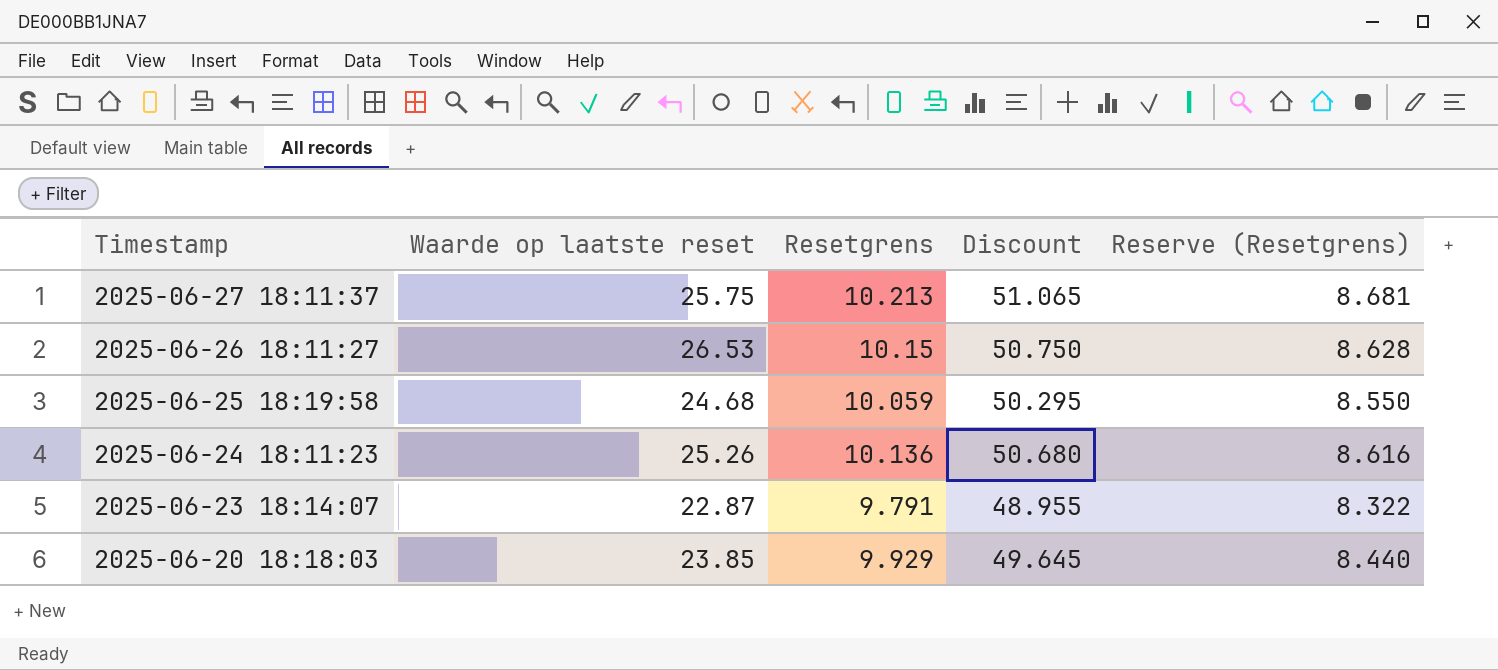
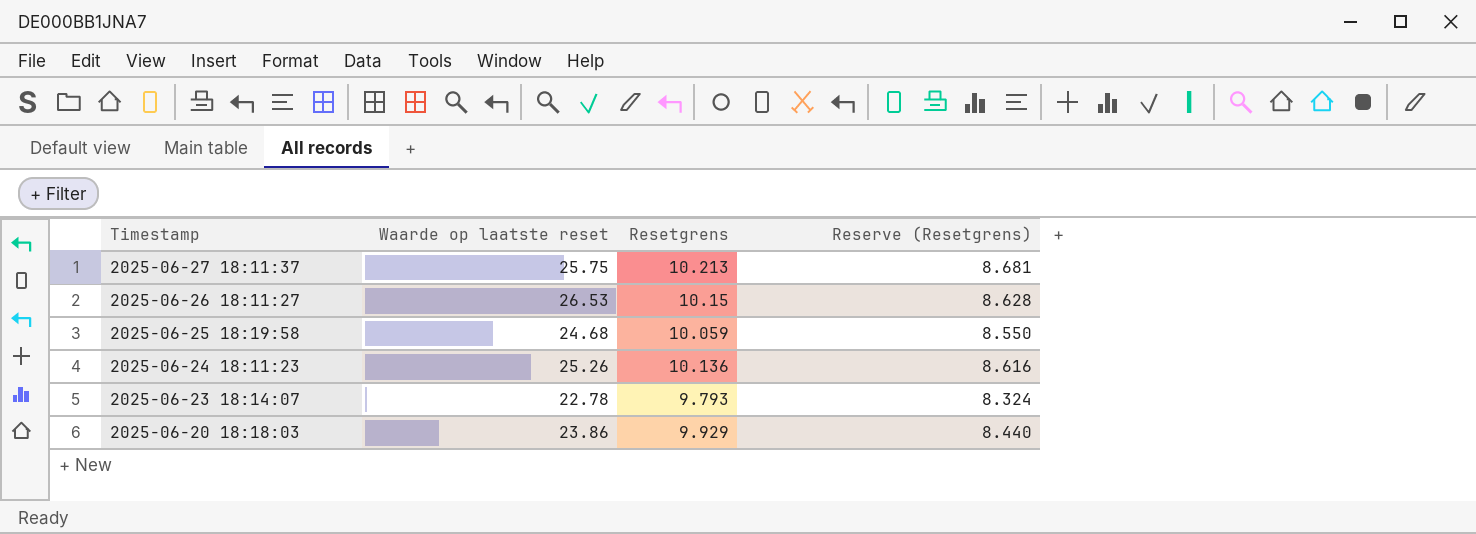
column Discount | formula: [Resetgrens] * 5 -> none
2025-06-23 18:14:07 | Waarde op laatste reset: 22.87 -> 22.78
2025-06-23 18:14:07 | Resetgrens: 9.791 -> 9.793
2025-06-23 18:14:07 | Reserve (Resetgrens): 8.322 -> 8.324
2025-06-20 18:18:03 | Waarde op laatste reset: 23.85 -> 23.86

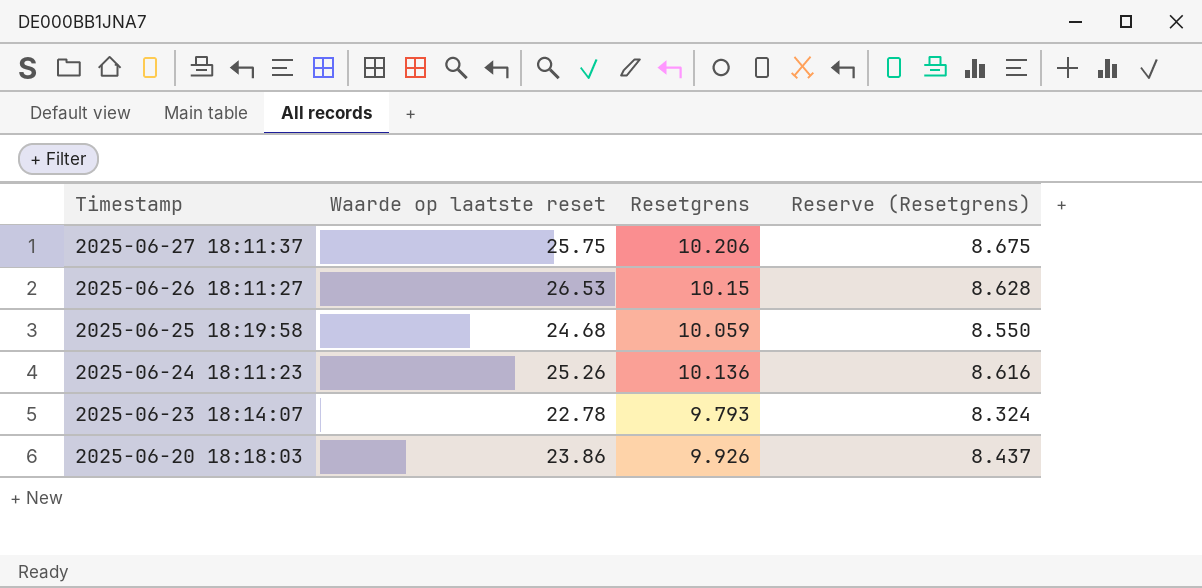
2025-06-27 18:11:37 | Resetgrens: 10.213 -> 10.206
2025-06-27 18:11:37 | Reserve (Resetgrens): 8.681 -> 8.675
2025-06-20 18:18:03 | Resetgrens: 9.929 -> 9.926
2025-06-20 18:18:03 | Reserve (Resetgrens): 8.440 -> 8.437

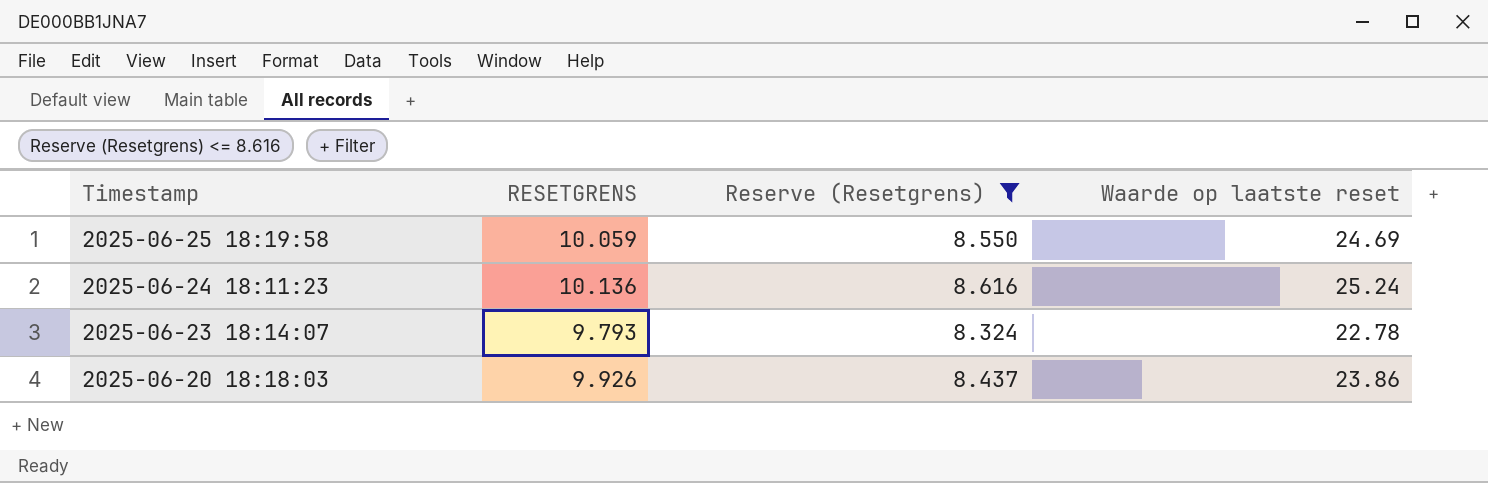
filter: none -> Reserve (Resetgrens) <= 8.616
column name: Resetgrens -> RESETGRENS
column Waarde op laatste reset | position: 2 -> 4
2025-06-25 18:19:58 | Waarde op laatste reset: 24.68 -> 24.69
2025-06-24 18:11:23 | Waarde op laatste reset: 25.26 -> 25.24

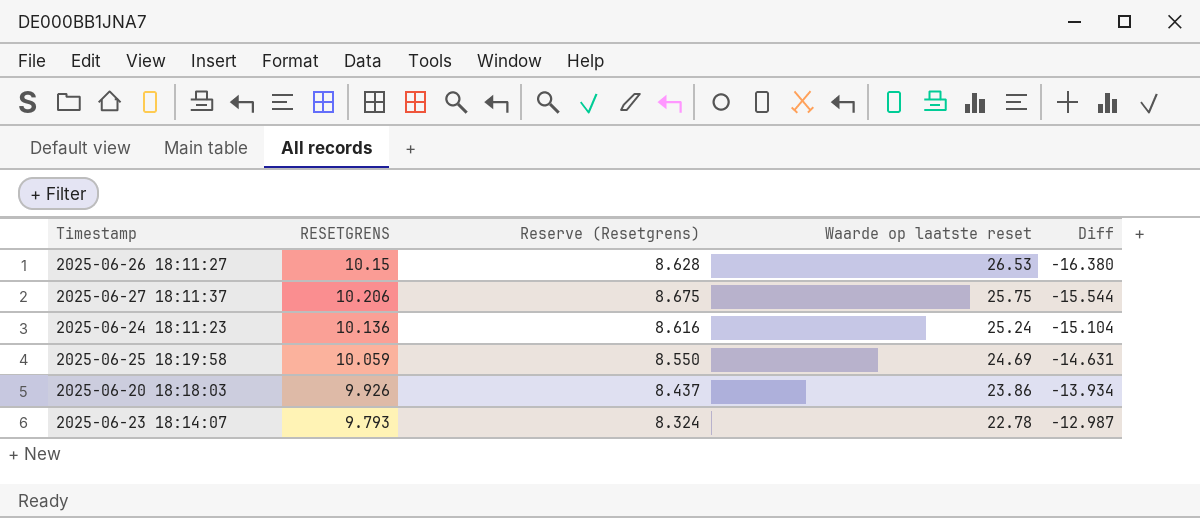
filter: Reserve (Resetgrens) <= 8.616 -> none
row order: Timestamp descending -> Waarde op laatste reset descending
column Diff | formula: none -> [RESETGRENS] - [Waarde op laatste reset]

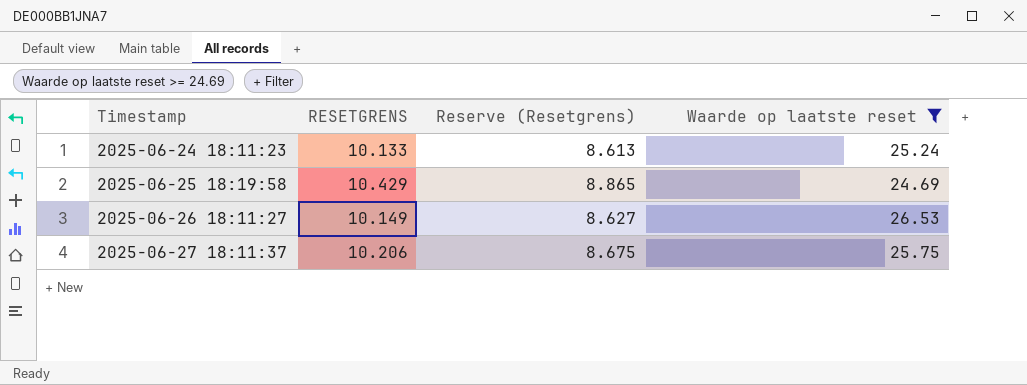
filter: none -> Waarde op laatste reset >= 24.69
row order: Waarde op laatste reset descending -> Timestamp ascending
column Diff | formula: [RESETGRENS] - [Waarde op laatste reset] -> none
2025-06-24 18:11:23 | RESETGRENS: 10.136 -> 10.133
2025-06-24 18:11:23 | Reserve (Resetgrens): 8.616 -> 8.613
2025-06-25 18:19:58 | RESETGRENS: 10.059 -> 10.429
2025-06-25 18:19:58 | Reserve (Resetgrens): 8.550 -> 8.865
2025-06-26 18:11:27 | RESETGRENS: 10.15 -> 10.149
2025-06-26 18:11:27 | Reserve (Resetgrens): 8.628 -> 8.627

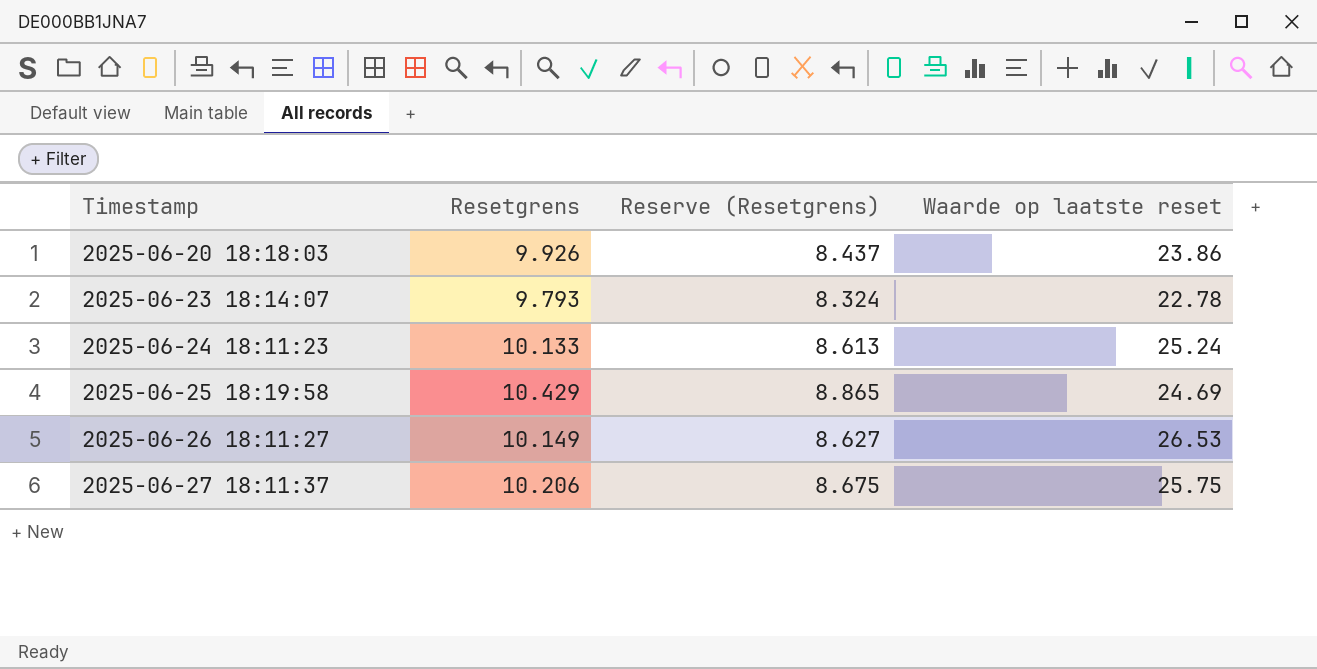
filter: Waarde op laatste reset >= 24.69 -> none
column name: RESETGRENS -> Resetgrens

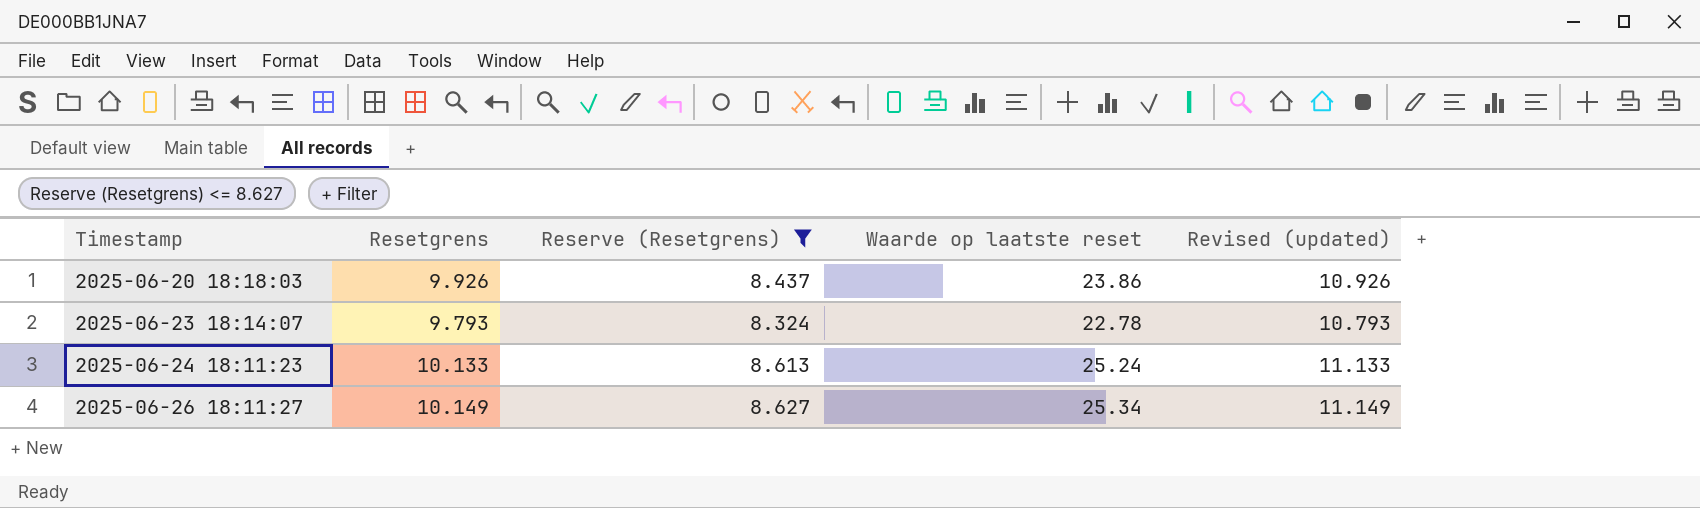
filter: none -> Reserve (Resetgrens) <= 8.627
column Revised (updated) | formula: none -> [Resetgrens] + 1
2025-06-26 18:11:27 | Waarde op laatste reset: 26.53 -> 25.34

